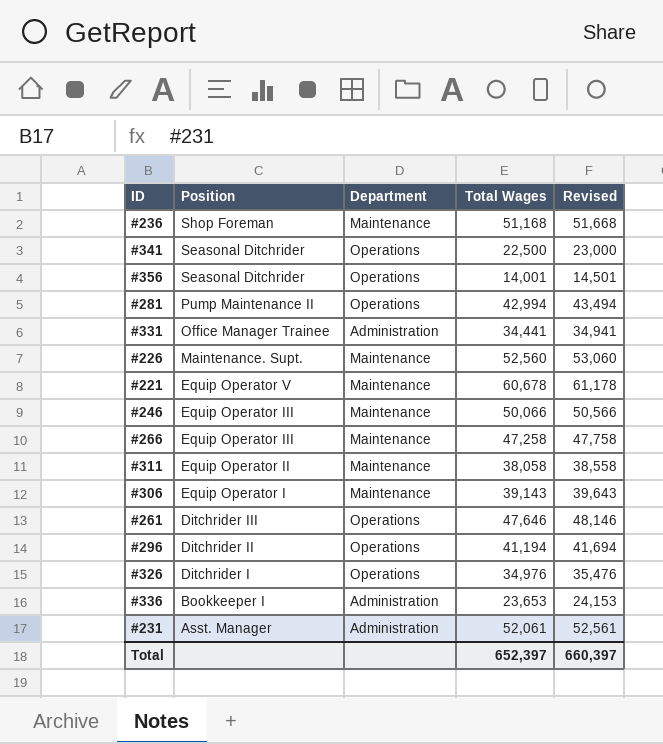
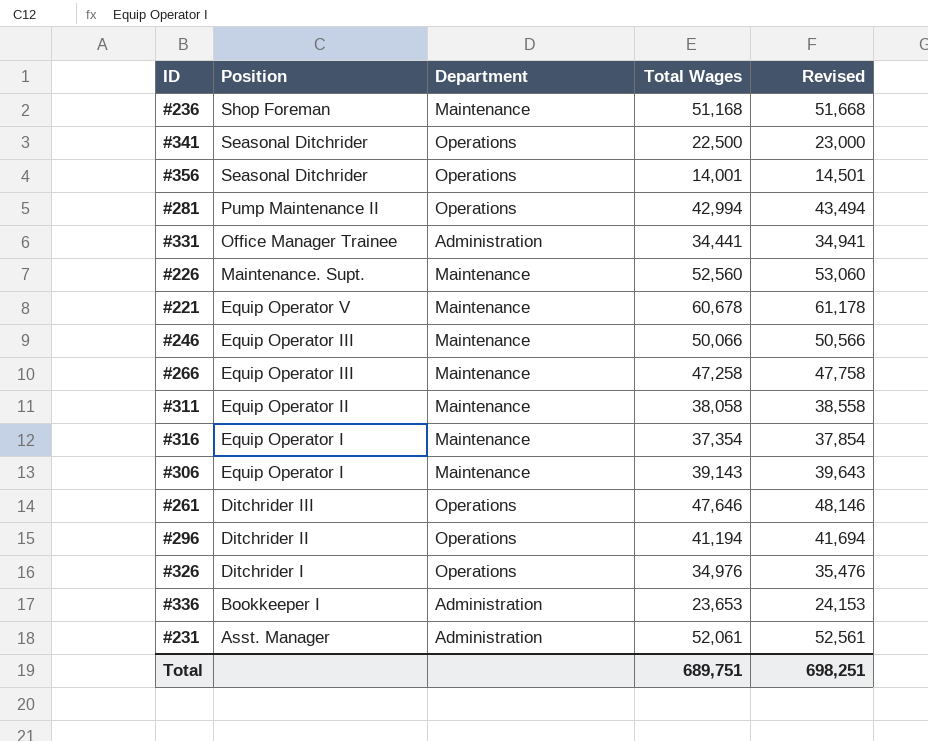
row #316: none -> Equip Operator I | Maintenance | 37,354 | 37,854
Total | Total Wages: 652,397 -> 689,751
Total | Revised: 660,397 -> 698,251

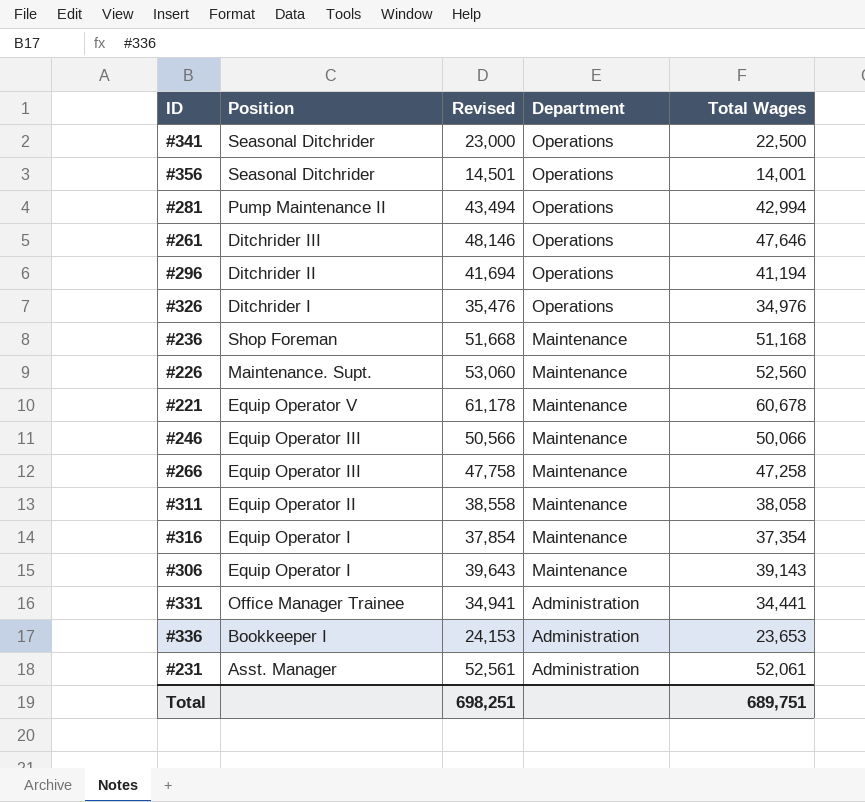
row order: Position descending -> Department descending
column Revised | position: 5 -> 3

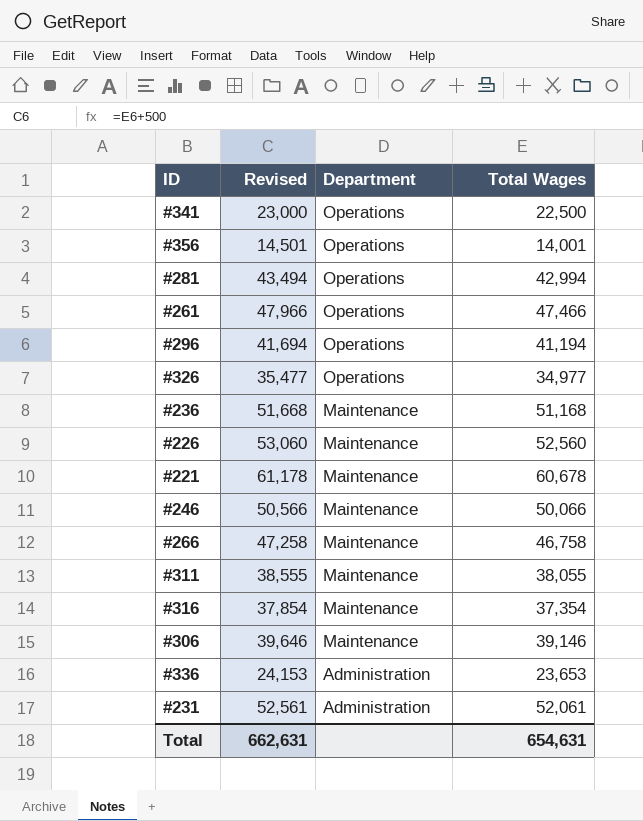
column Position | position: 2 -> none
row #331: Office Manager Trainee | 34,941 | Administration | 34,441 -> none
#261 | Revised: 48,146 -> 47,966
#261 | Total Wages: 47,646 -> 47,466
#326 | Revised: 35,476 -> 35,477
#326 | Total Wages: 34,976 -> 34,977
#266 | Revised: 47,758 -> 47,258
#266 | Total Wages: 47,258 -> 46,758
#311 | Revised: 38,558 -> 38,555
#311 | Total Wages: 38,058 -> 38,055
#306 | Revised: 39,643 -> 39,646
#306 | Total Wages: 39,143 -> 39,146
Total | Revised: 698,251 -> 662,631
Total | Total Wages: 689,751 -> 654,631

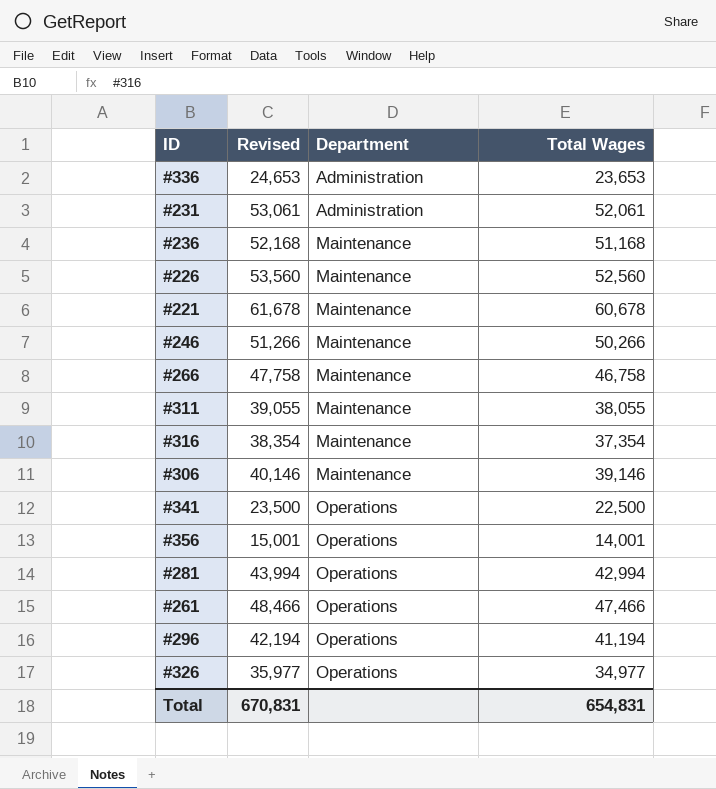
row order: Department descending -> Department ascending
column Revised | formula: [Total Wages] + 500 -> [Total Wages] + 1000
#246 | Total Wages: 50,066 -> 50,266
Total | Revised: 662,631 -> 670,831
Total | Total Wages: 654,631 -> 654,831

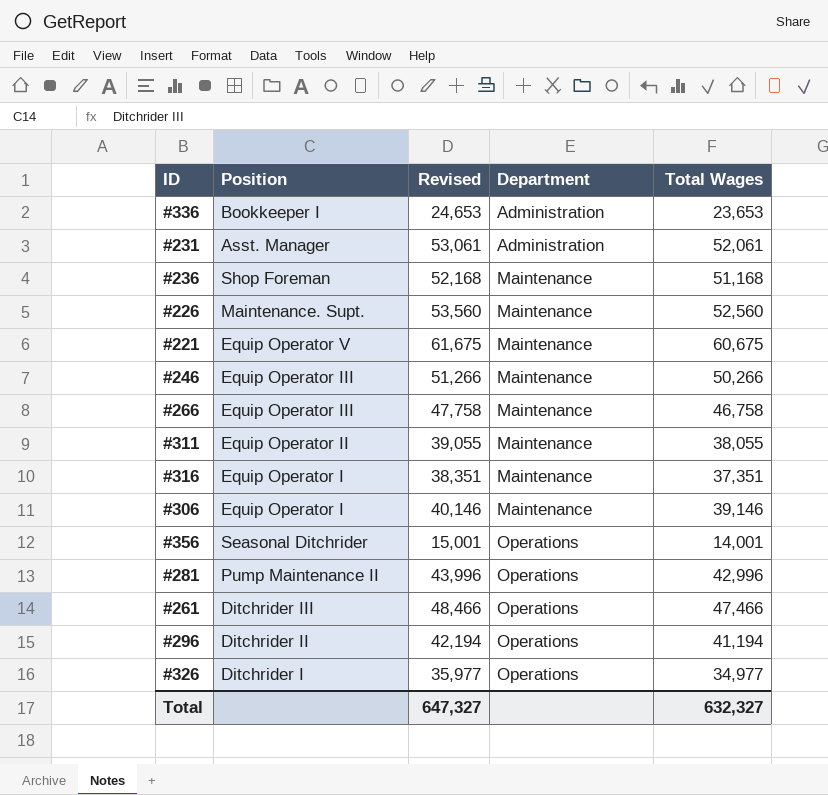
column Position | position: none -> 2
row #341: 23,500 | Operations | 22,500 -> none
#221 | Revised: 61,678 -> 61,675
#221 | Total Wages: 60,678 -> 60,675
#316 | Revised: 38,354 -> 38,351
#316 | Total Wages: 37,354 -> 37,351
#281 | Revised: 43,994 -> 43,996
#281 | Total Wages: 42,994 -> 42,996
Total | Revised: 670,831 -> 647,327
Total | Total Wages: 654,831 -> 632,327

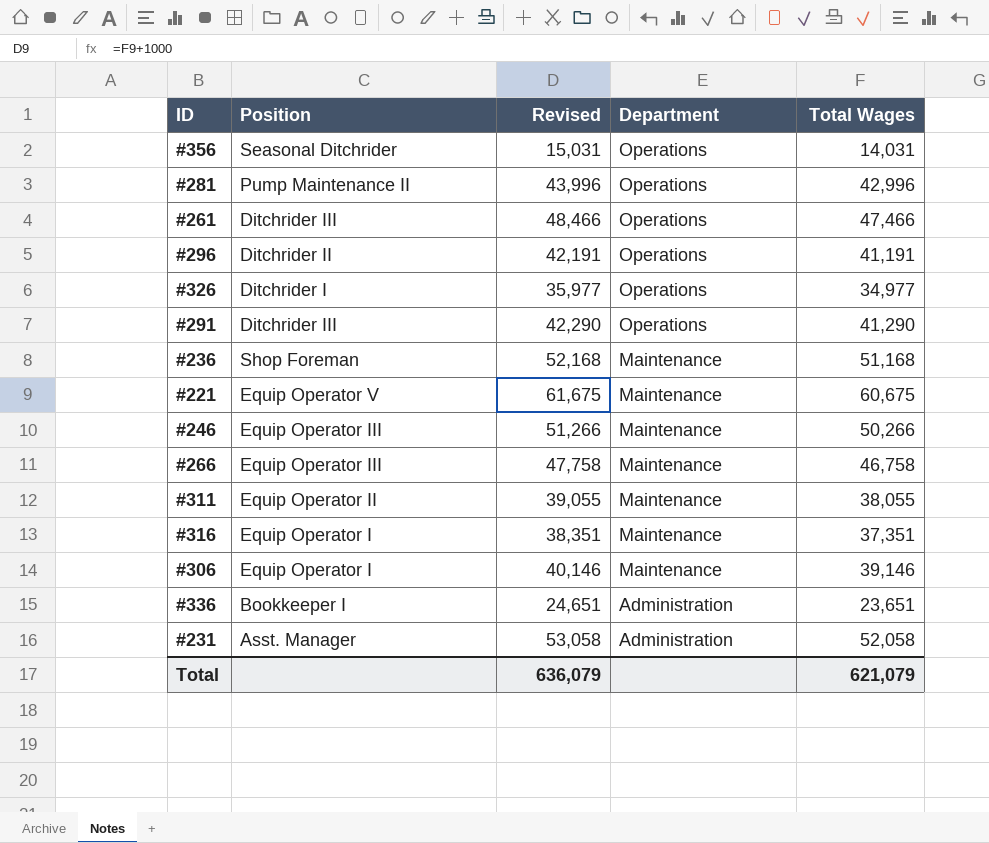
row order: Department ascending -> Department descending
row #226: Maintenance. Supt. | 53,560 | Maintenance | 52,560 -> none
#356 | Revised: 15,001 -> 15,031
#356 | Total Wages: 14,001 -> 14,031
#296 | Revised: 42,194 -> 42,191
#296 | Total Wages: 41,194 -> 41,191
row #291: none -> Ditchrider III | 42,290 | Operations | 41,290
#336 | Revised: 24,653 -> 24,651
#336 | Total Wages: 23,653 -> 23,651
#231 | Revised: 53,061 -> 53,058
#231 | Total Wages: 52,061 -> 52,058
Total | Revised: 647,327 -> 636,079
Total | Total Wages: 632,327 -> 621,079

